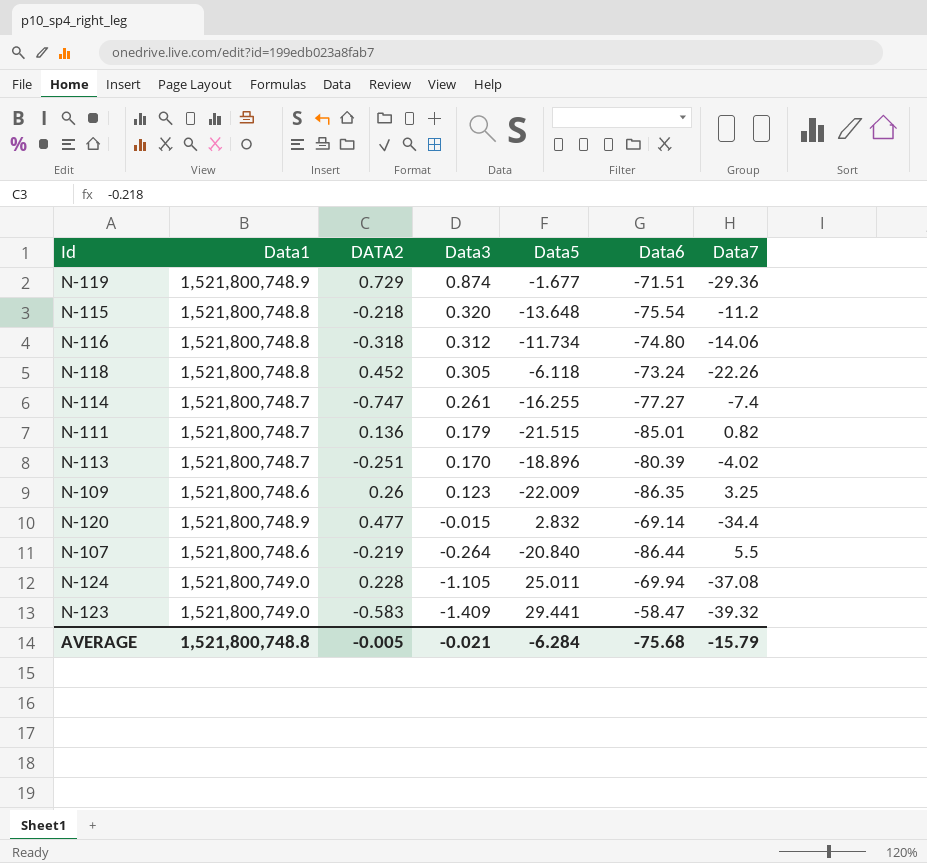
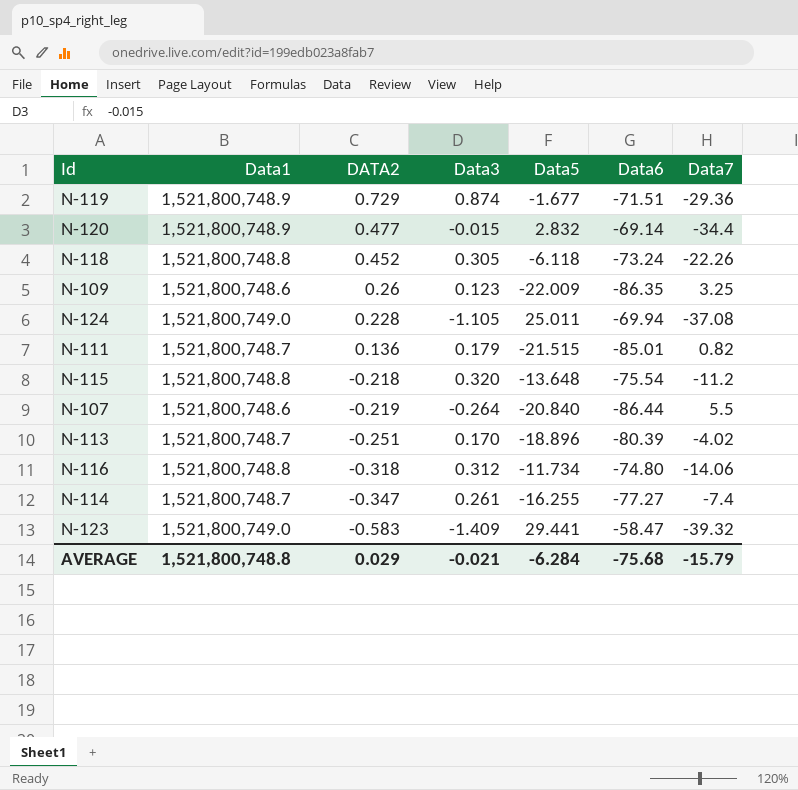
row order: Data3 descending -> DATA2 descending
N-114 | DATA2: -0.747 -> -0.347
AVERAGE | DATA2: -0.005 -> 0.029

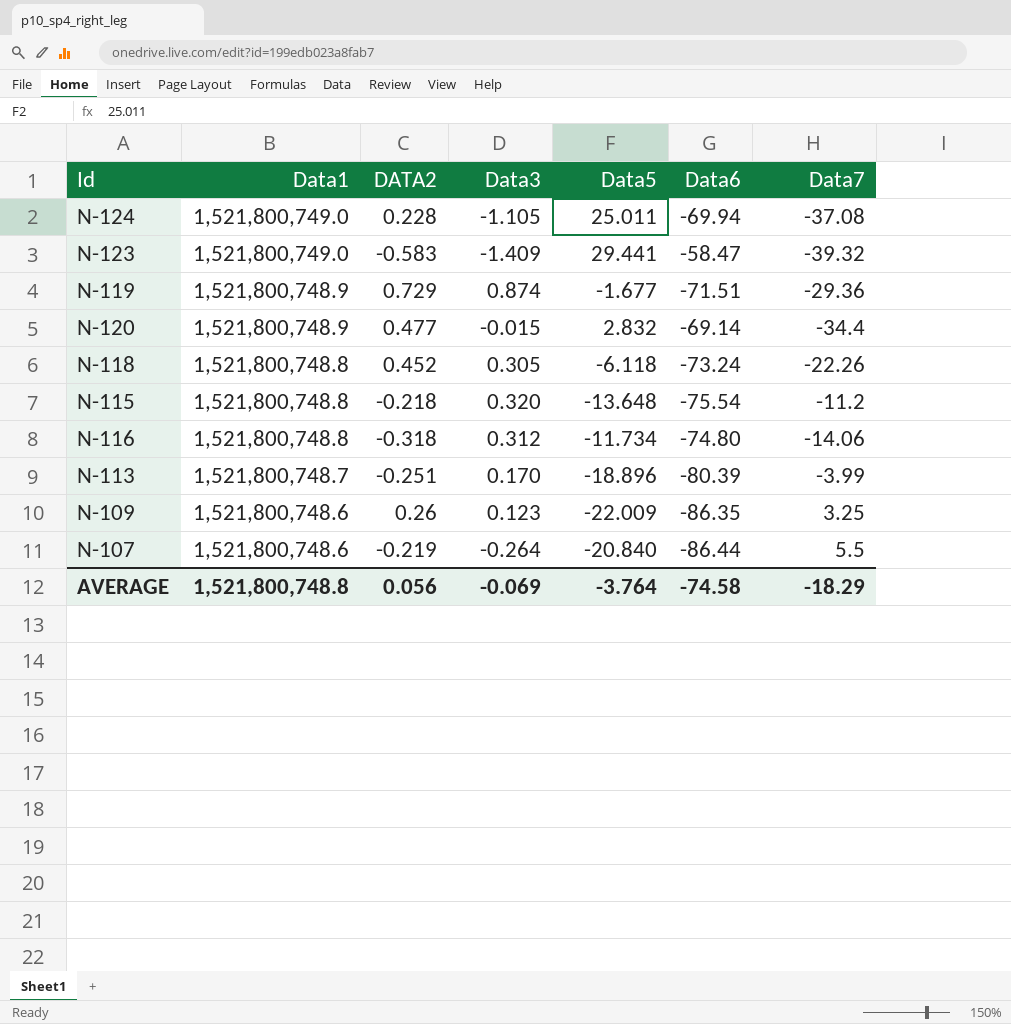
row order: DATA2 descending -> Data1 descending
row N-111: 1,521,800,748.7 | 0.136 | 0.179 | -21.515 | -85.01 | 0.82 -> none
row N-114: 1,521,800,748.7 | -0.347 | 0.261 | -16.255 | -77.27 | -7.4 -> none
N-113 | Data7: -4.02 -> -3.99
AVERAGE | DATA2: 0.029 -> 0.056
AVERAGE | Data3: -0.021 -> -0.069
AVERAGE | Data5: -6.284 -> -3.764
AVERAGE | Data6: -75.68 -> -74.58
AVERAGE | Data7: -15.79 -> -18.29

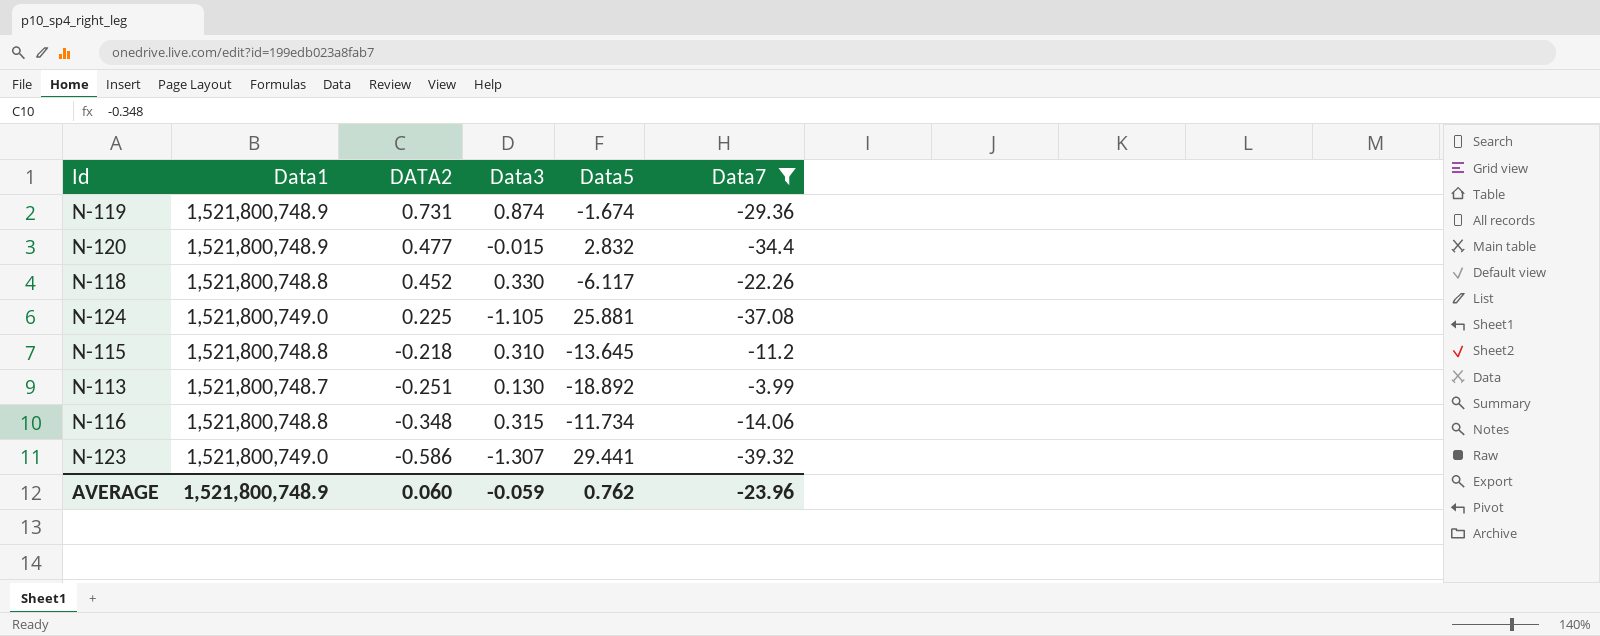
filter: none -> Data7 <= -3.99
row order: Data1 descending -> DATA2 descending
column Data6 | position: 6 -> none
N-119 | DATA2: 0.729 -> 0.731
N-119 | Data5: -1.677 -> -1.674
N-118 | Data3: 0.305 -> 0.330
N-118 | Data5: -6.118 -> -6.117
N-124 | DATA2: 0.228 -> 0.225
N-124 | Data5: 25.011 -> 25.881
N-115 | Data3: 0.320 -> 0.310
N-115 | Data5: -13.648 -> -13.645
N-113 | Data3: 0.170 -> 0.130
N-113 | Data5: -18.896 -> -18.892
N-116 | DATA2: -0.318 -> -0.348
N-116 | Data3: 0.312 -> 0.315
N-123 | DATA2: -0.583 -> -0.586
N-123 | Data3: -1.409 -> -1.307
AVERAGE | Data1: 1,521,800,748.8 -> 1,521,800,748.9
AVERAGE | DATA2: 0.056 -> 0.060
AVERAGE | Data3: -0.069 -> -0.059
AVERAGE | Data5: -3.764 -> 0.762
AVERAGE | Data7: -18.29 -> -23.96

